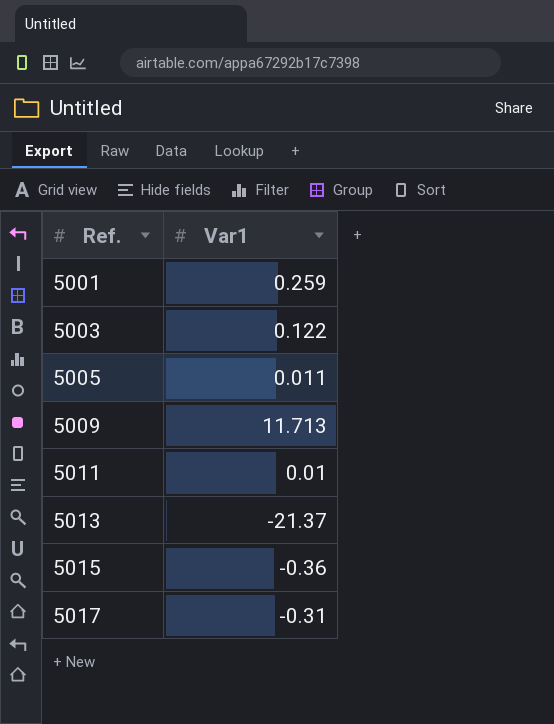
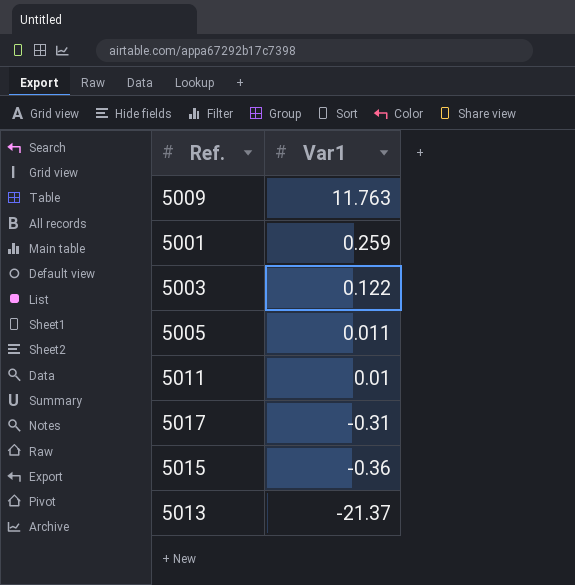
row order: Ref. ascending -> Var1 descending
5009 | Var1: 11.713 -> 11.763

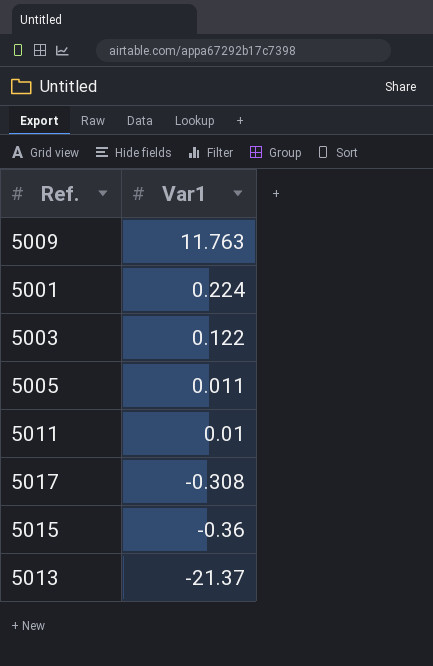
5001 | Var1: 0.259 -> 0.224
5017 | Var1: -0.31 -> -0.308

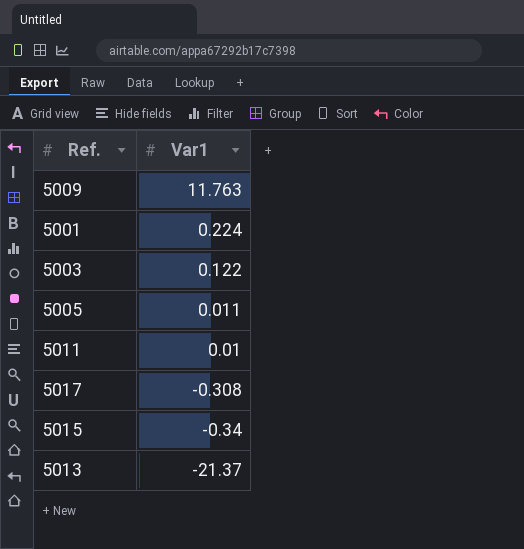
5015 | Var1: -0.36 -> -0.34

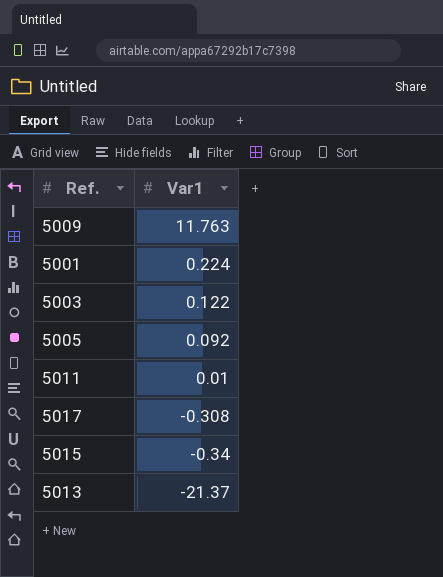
5005 | Var1: 0.011 -> 0.092

